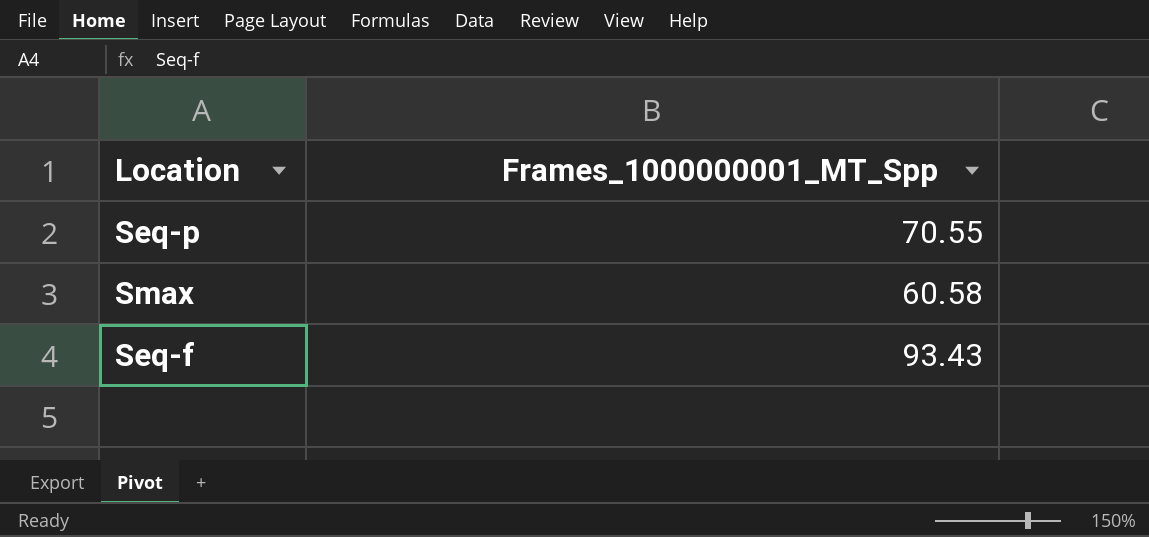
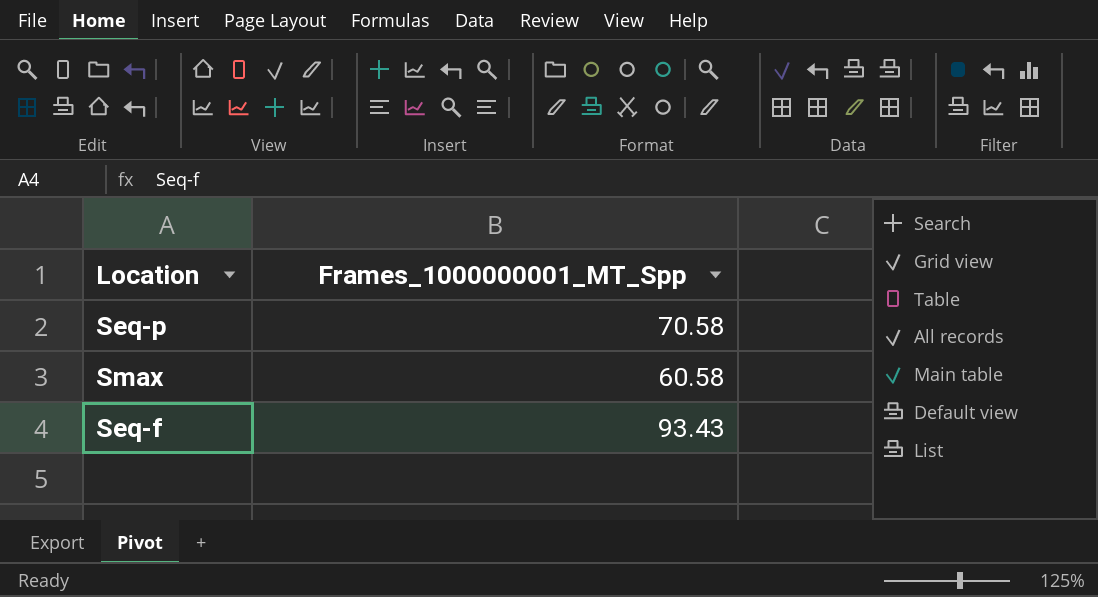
Seq-p | Frames_1000000001_MT_Spp: 70.55 -> 70.58

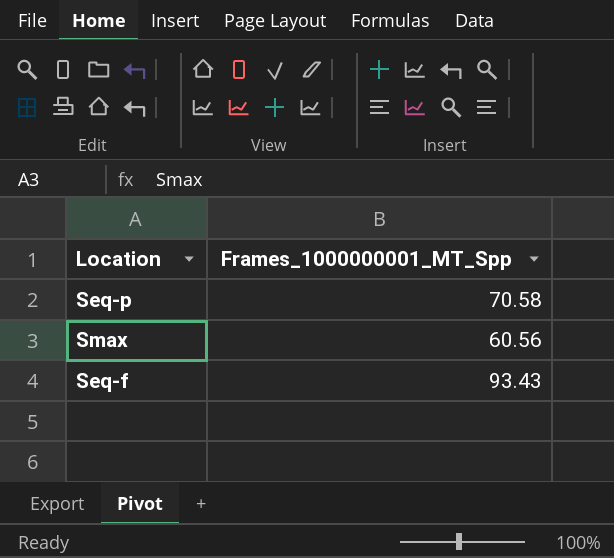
Smax | Frames_1000000001_MT_Spp: 60.58 -> 60.56

